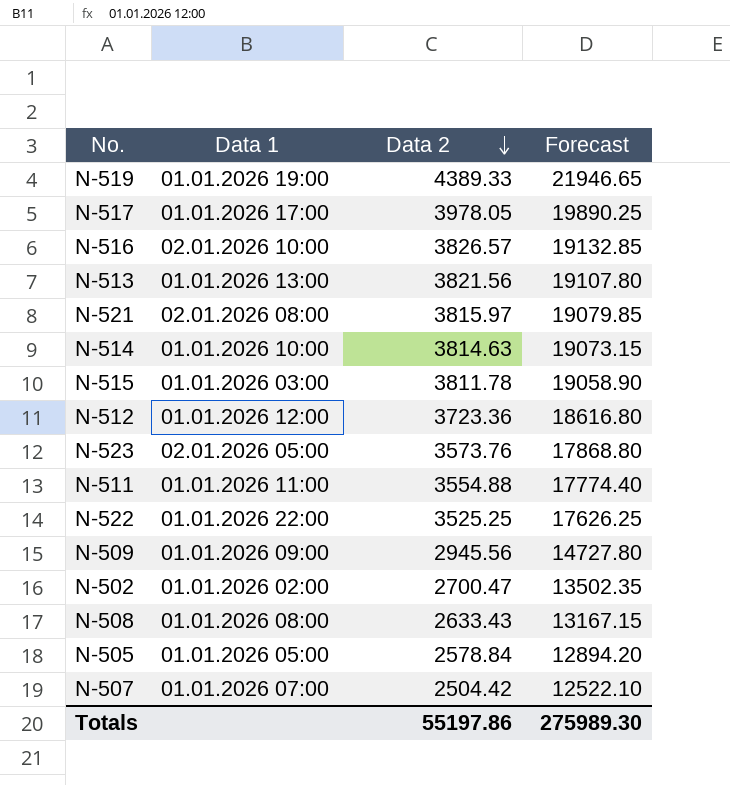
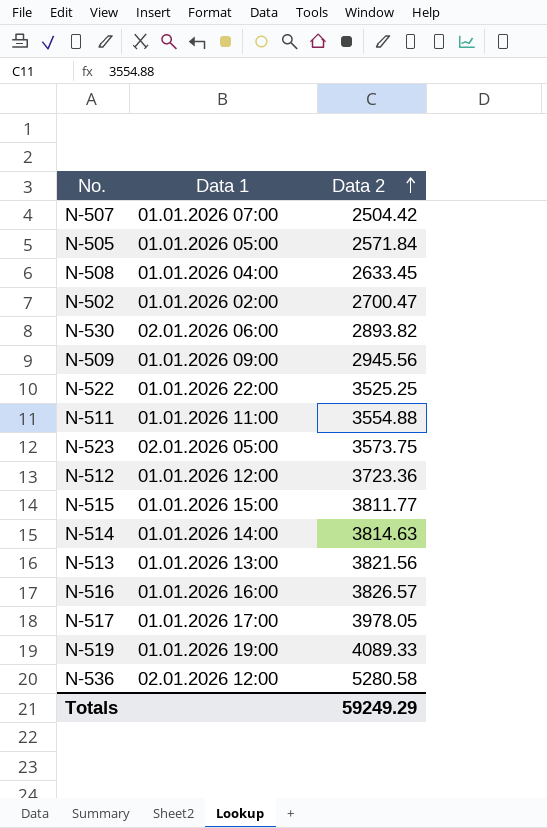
row order: Data 2 descending -> Data 2 ascending
column Forecast | formula: [Data 2] * 5 -> none
row N-521: 02.01.2026 08:00 | 3815.97 | 19079.85 -> none
N-505 | Data 2: 2578.84 -> 2571.84
N-508 | Data 1: 01.01.2026 08:00 -> 01.01.2026 04:00
N-508 | Data 2: 2633.43 -> 2633.45
row N-530: none -> 02.01.2026 06:00 | 2893.82
N-523 | Data 2: 3573.76 -> 3573.75
N-515 | Data 1: 01.01.2026 03:00 -> 01.01.2026 15:00
N-515 | Data 2: 3811.78 -> 3811.77
N-514 | Data 1: 01.01.2026 10:00 -> 01.01.2026 14:00
N-516 | Data 1: 02.01.2026 10:00 -> 01.01.2026 16:00
N-519 | Data 2: 4389.33 -> 4089.33
row N-536: none -> 02.01.2026 12:00 | 5280.58
Totals | Data 2: 55197.86 -> 59249.29

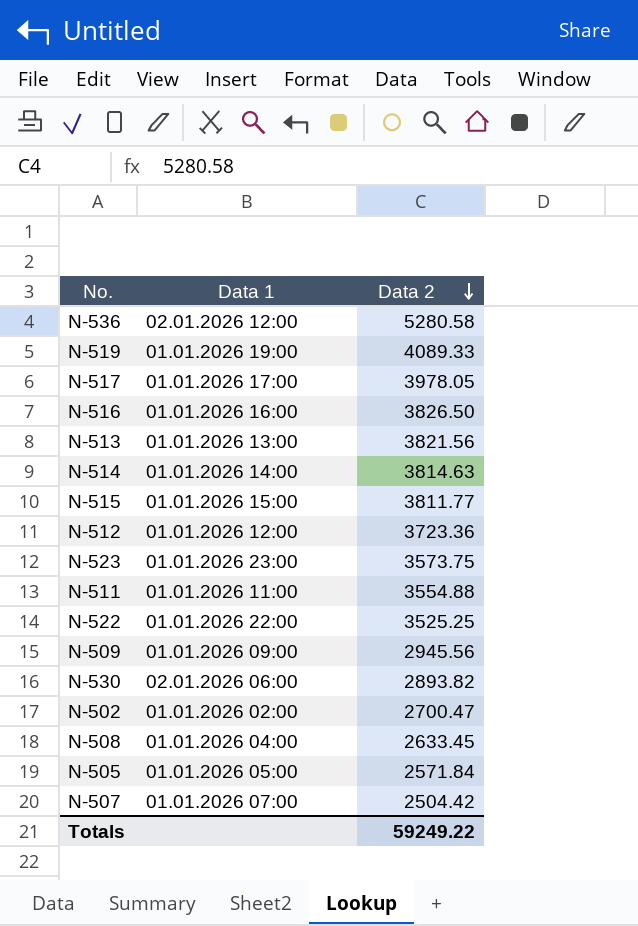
row order: Data 2 ascending -> Data 2 descending
N-516 | Data 2: 3826.57 -> 3826.50
N-523 | Data 1: 02.01.2026 05:00 -> 01.01.2026 23:00
Totals | Data 2: 59249.29 -> 59249.22

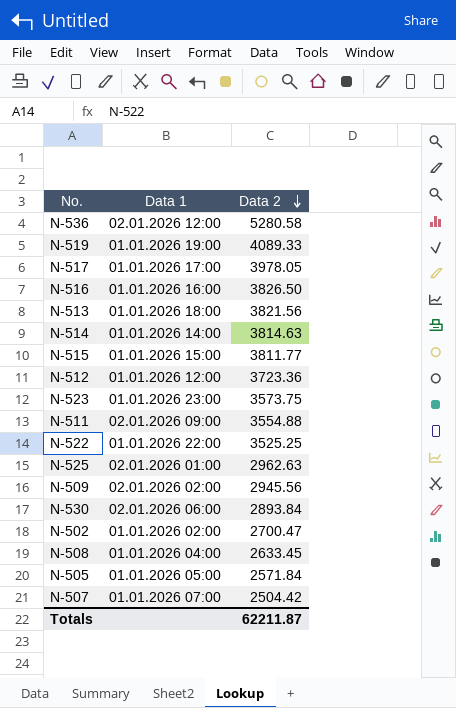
N-513 | Data 1: 01.01.2026 13:00 -> 01.01.2026 18:00
N-511 | Data 1: 01.01.2026 11:00 -> 02.01.2026 09:00
row N-525: none -> 02.01.2026 01:00 | 2962.63
N-509 | Data 1: 01.01.2026 09:00 -> 02.01.2026 02:00
N-530 | Data 2: 2893.82 -> 2893.84
Totals | Data 2: 59249.22 -> 62211.87

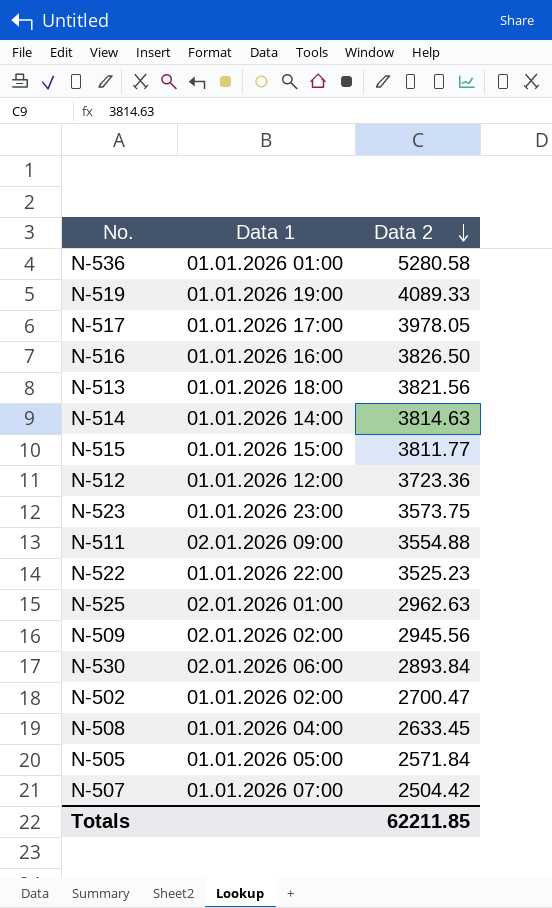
N-536 | Data 1: 02.01.2026 12:00 -> 01.01.2026 01:00
N-522 | Data 2: 3525.25 -> 3525.23
Totals | Data 2: 62211.87 -> 62211.85

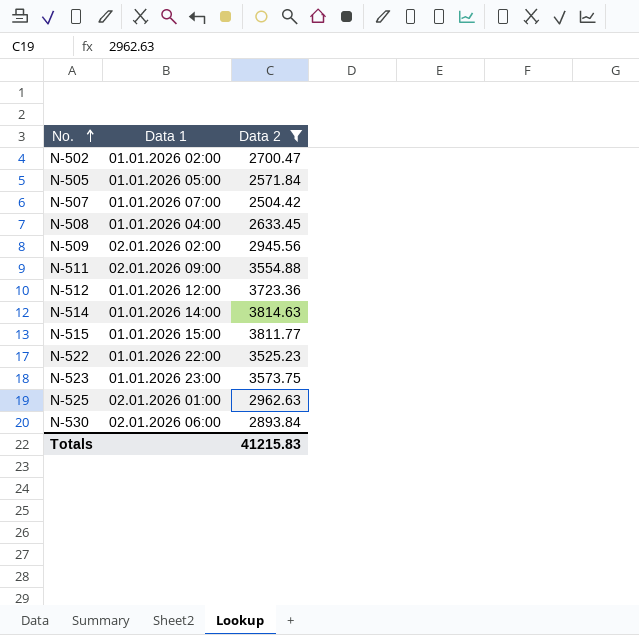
filter: none -> Data 2 <= 3814.63
row order: Data 2 descending -> No. ascending
Totals | Data 2: 62211.85 -> 41215.83

